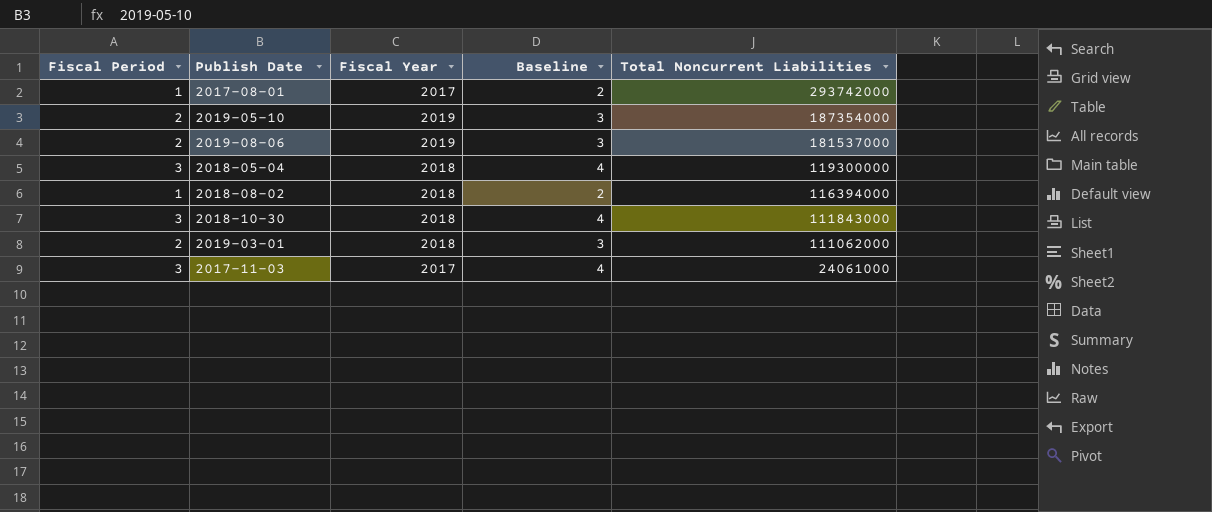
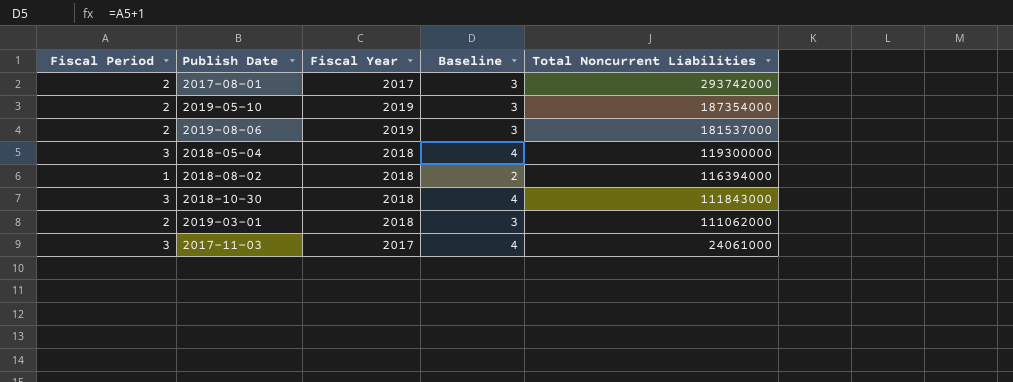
2017-08-01 | Fiscal Period: 1 -> 2
2017-08-01 | Baseline: 2 -> 3

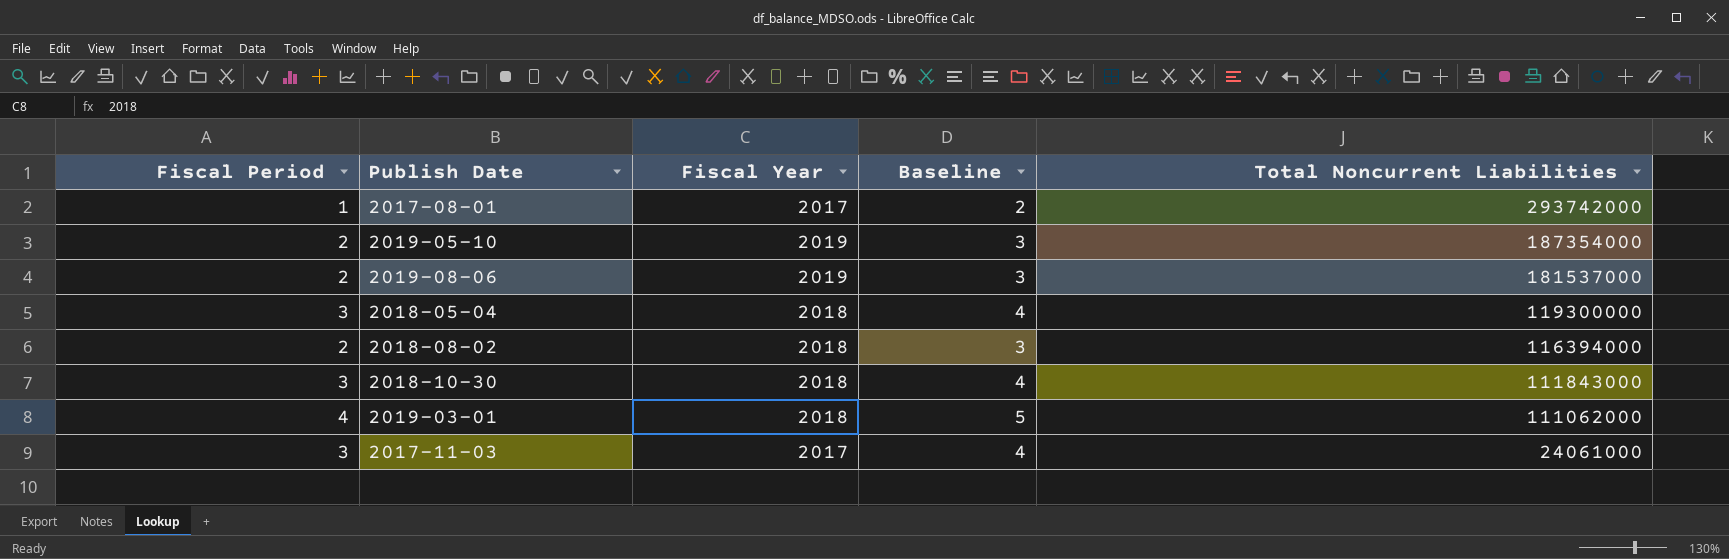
2017-08-01 | Fiscal Period: 2 -> 1
2017-08-01 | Baseline: 3 -> 2
2018-08-02 | Fiscal Period: 1 -> 2
2018-08-02 | Baseline: 2 -> 3
2019-03-01 | Fiscal Period: 2 -> 4
2019-03-01 | Baseline: 3 -> 5

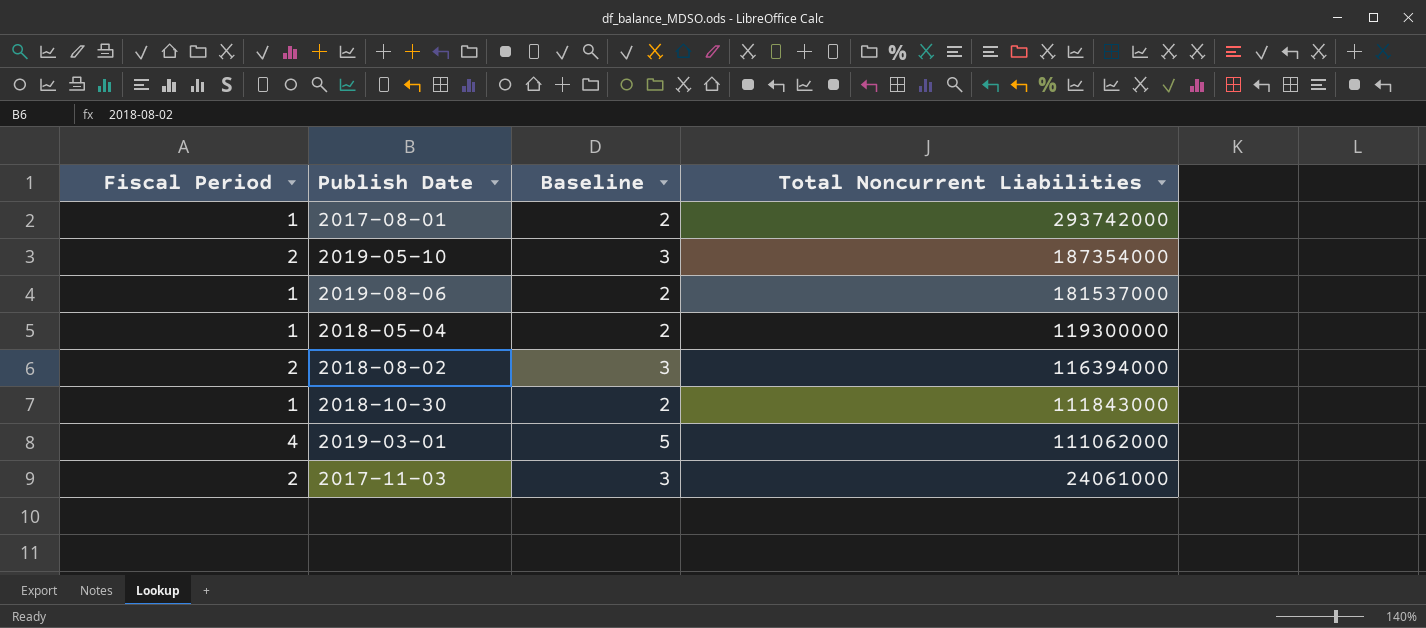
column Fiscal Year | position: 3 -> none
2019-08-06 | Fiscal Period: 2 -> 1
2019-08-06 | Baseline: 3 -> 2
2018-05-04 | Fiscal Period: 3 -> 1
2018-05-04 | Baseline: 4 -> 2
2018-10-30 | Fiscal Period: 3 -> 1
2018-10-30 | Baseline: 4 -> 2
2017-11-03 | Fiscal Period: 3 -> 2
2017-11-03 | Baseline: 4 -> 3

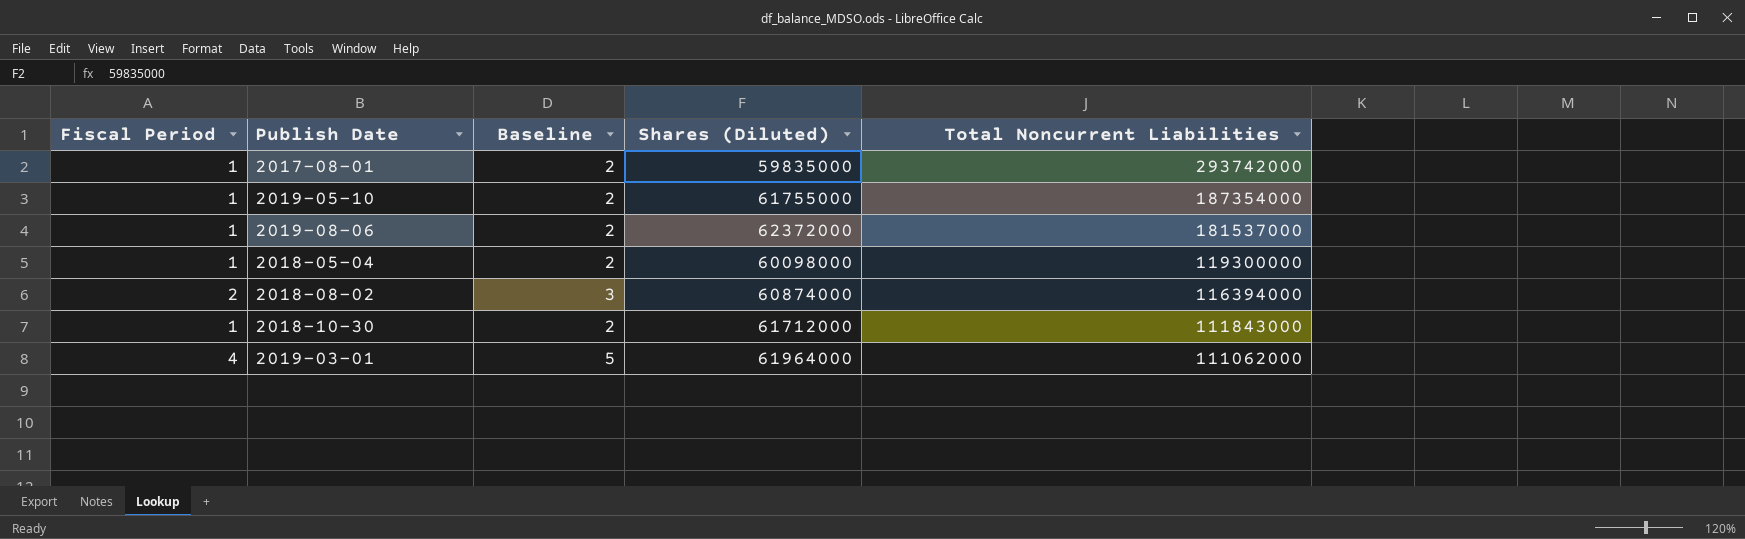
column Shares (Diluted) | position: none -> 4
row 2017-11-03: 2 | 3 | 24061000 -> none
2019-05-10 | Fiscal Period: 2 -> 1
2019-05-10 | Baseline: 3 -> 2

